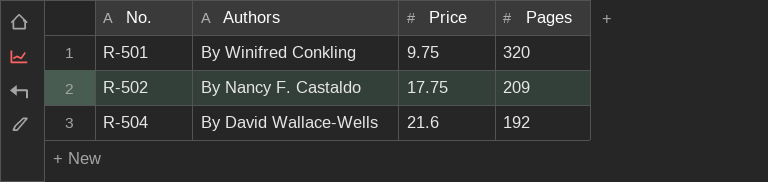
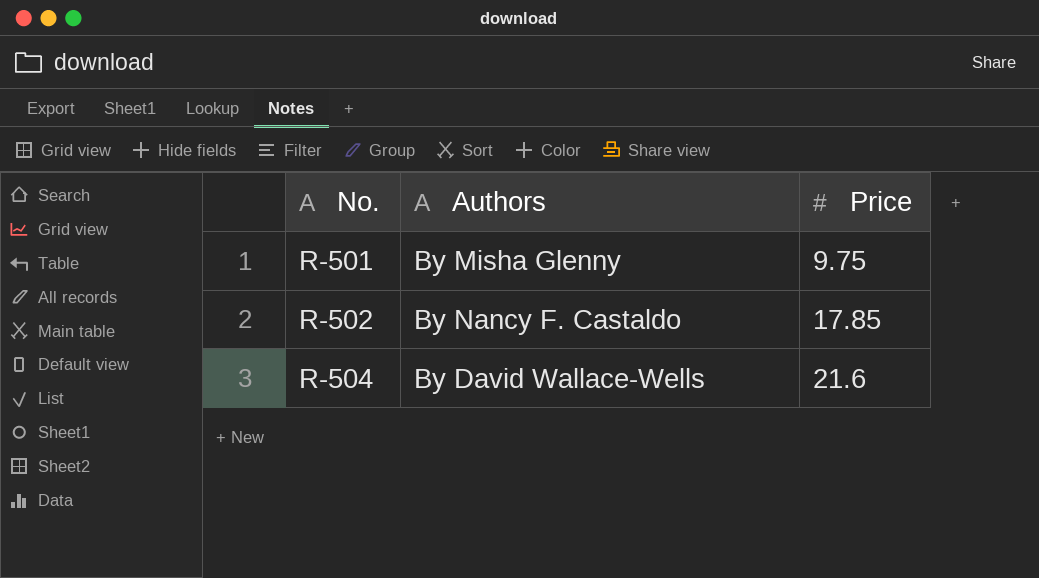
column Pages | position: 4 -> none
R-501 | Authors: By Winifred Conkling -> By Misha Glenny
R-502 | Price: 17.75 -> 17.85

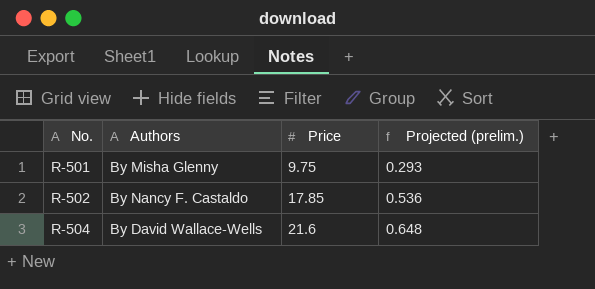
column Projected (prelim.) | formula: none -> [Price] * 0.03

